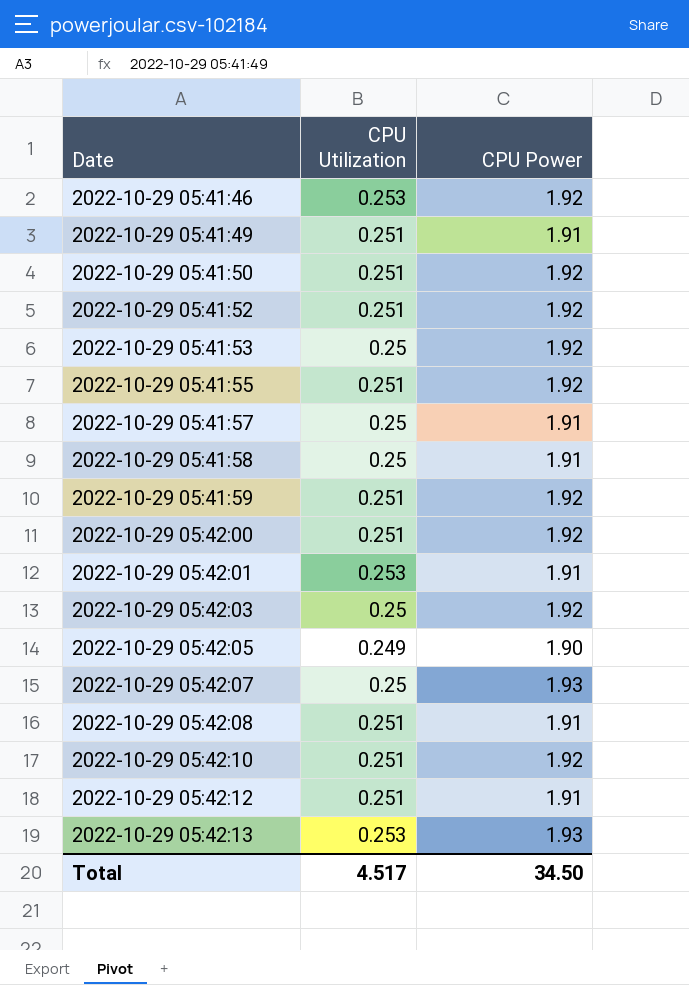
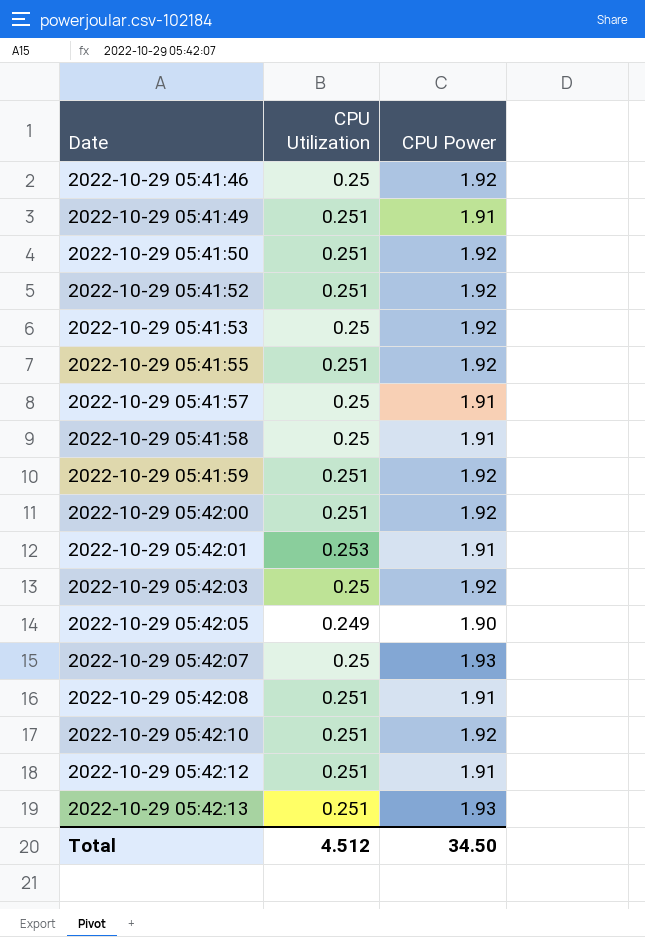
2022-10-29 05:41:46 | CPU Utilization: 0.253 -> 0.25
2022-10-29 05:42:13 | CPU Utilization: 0.253 -> 0.251
Total | CPU Utilization: 4.517 -> 4.512

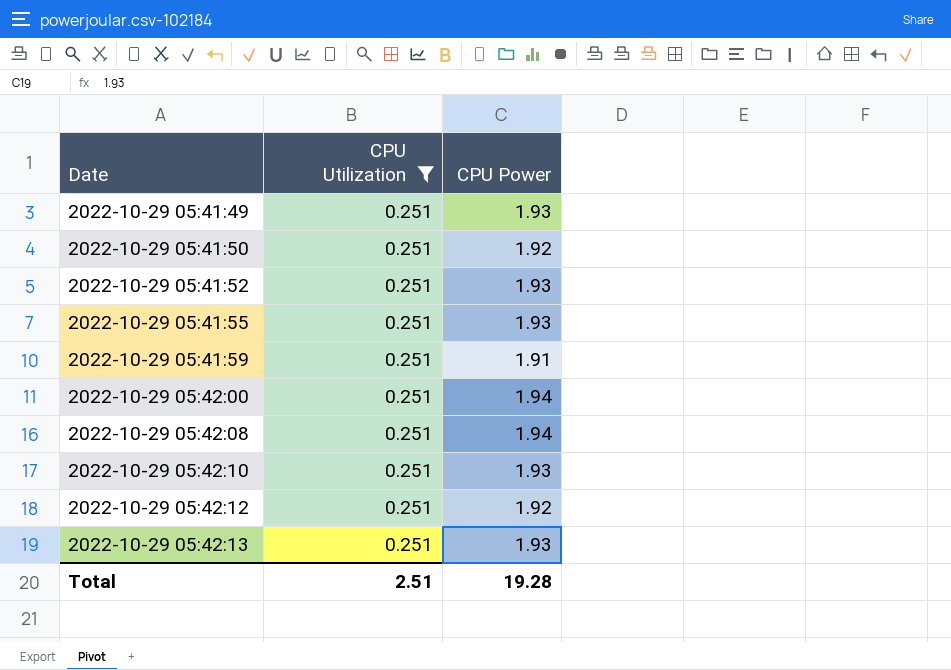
filter: none -> CPU Utilization = 0.251
2022-10-29 05:41:49 | CPU Power: 1.91 -> 1.93
2022-10-29 05:41:52 | CPU Power: 1.92 -> 1.93
2022-10-29 05:41:55 | CPU Power: 1.92 -> 1.93
2022-10-29 05:41:59 | CPU Power: 1.92 -> 1.91
2022-10-29 05:42:00 | CPU Power: 1.92 -> 1.94
2022-10-29 05:42:08 | CPU Power: 1.91 -> 1.94
2022-10-29 05:42:10 | CPU Power: 1.92 -> 1.93
2022-10-29 05:42:12 | CPU Power: 1.91 -> 1.92
Total | CPU Utilization: 4.512 -> 2.51
Total | CPU Power: 34.50 -> 19.28

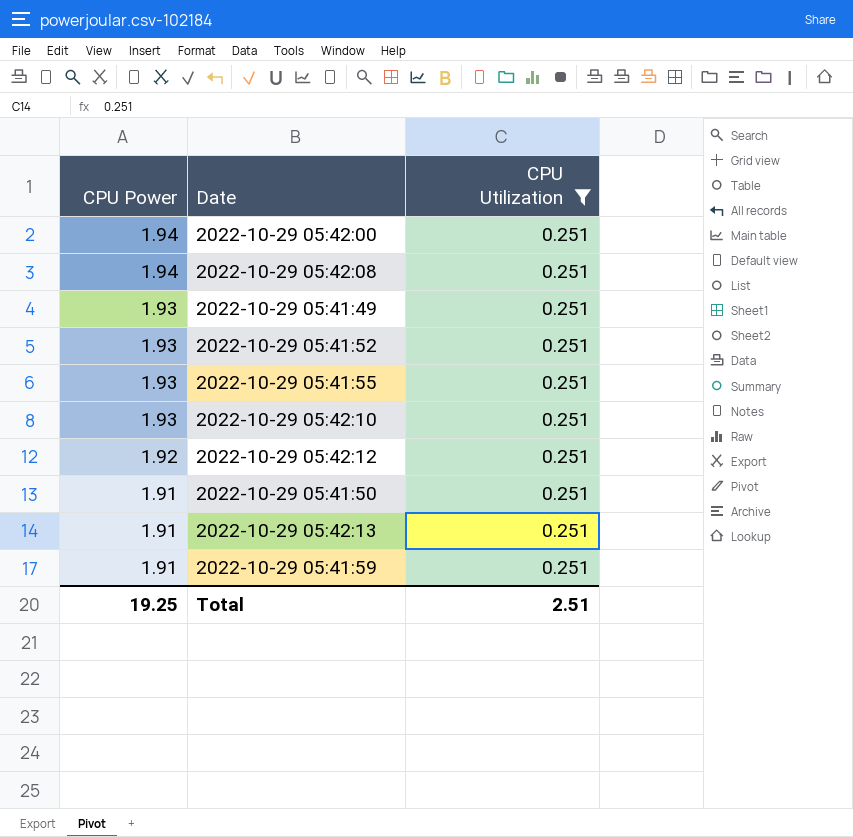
row order: Date ascending -> CPU Power descending
column CPU Power | position: 3 -> 1
2022-10-29 05:41:50 | CPU Power: 1.92 -> 1.91
2022-10-29 05:42:13 | CPU Power: 1.93 -> 1.91
Total | CPU Power: 19.28 -> 19.25

